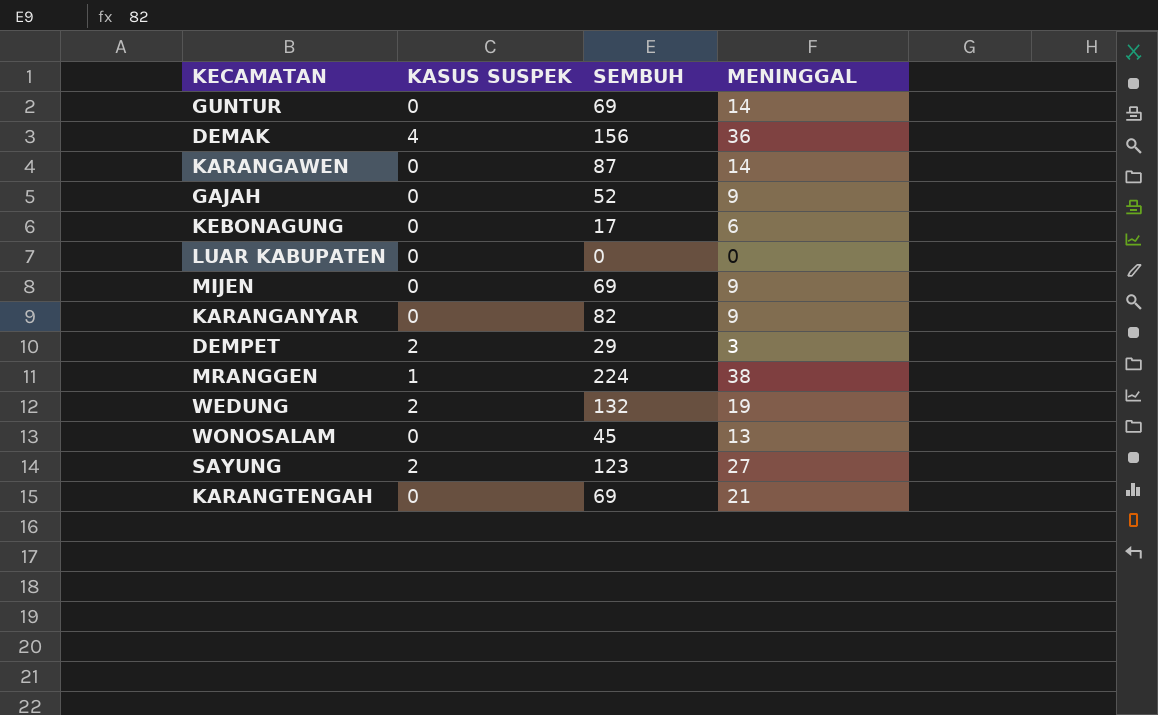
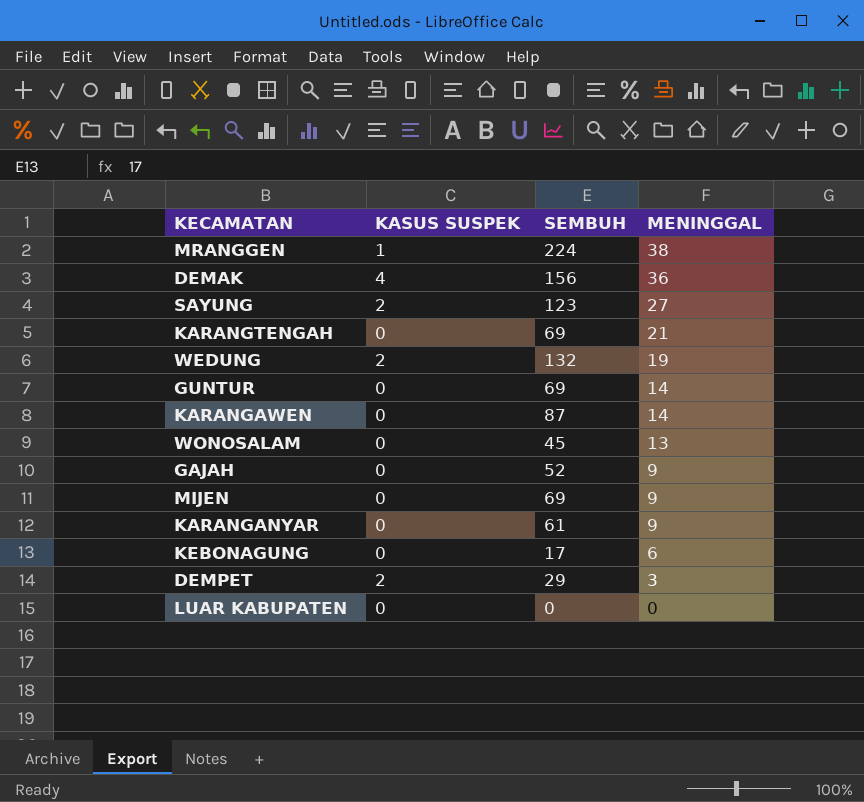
row order: none -> MENINGGAL descending
KARANGANYAR | SEMBUH: 82 -> 61

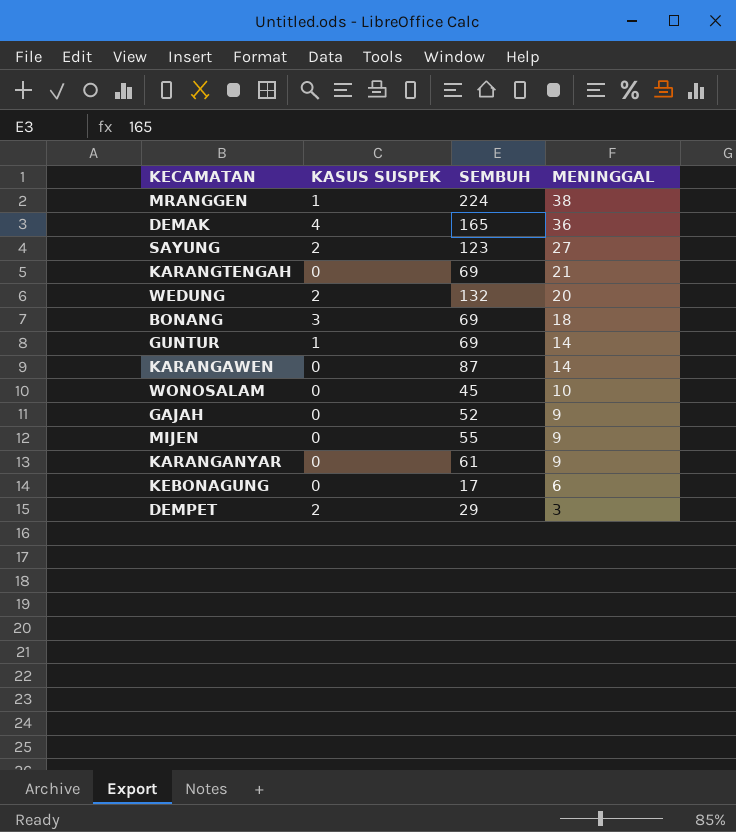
row LUAR KABUPATEN: 0 | 0 | 0 -> none
DEMAK | SEMBUH: 156 -> 165
WEDUNG | MENINGGAL: 19 -> 20
row BONANG: none -> 3 | 69 | 18
GUNTUR | KASUS SUSPEK: 0 -> 1
WONOSALAM | MENINGGAL: 13 -> 10
MIJEN | SEMBUH: 69 -> 55

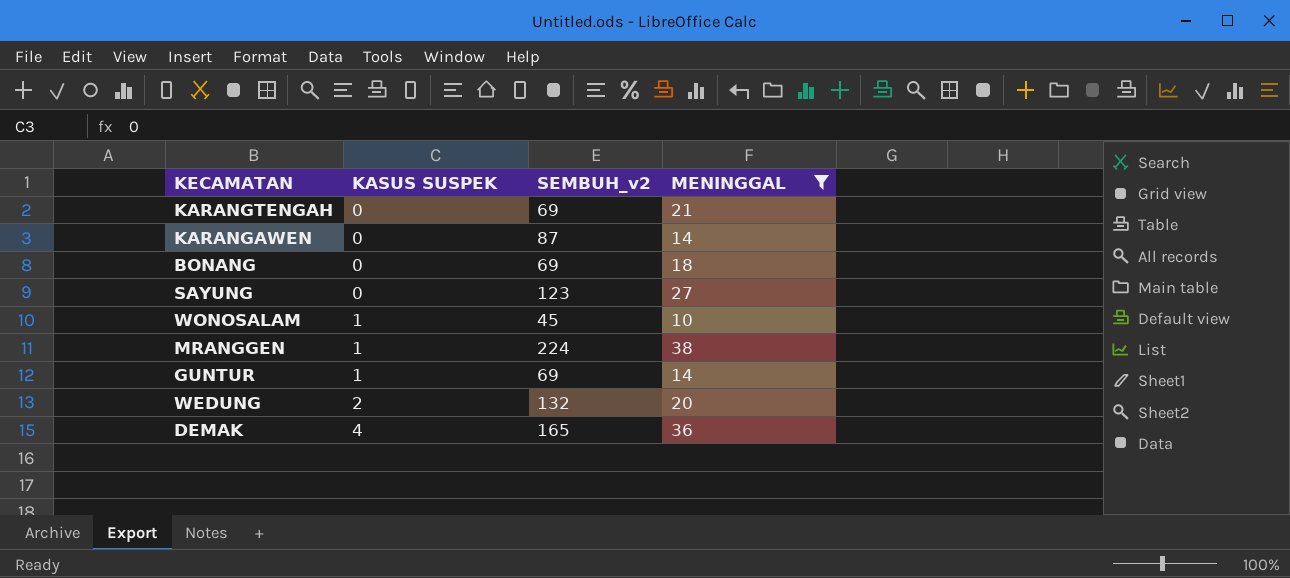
filter: none -> MENINGGAL >= 10
row order: MENINGGAL descending -> KASUS SUSPEK ascending
column name: SEMBUH -> SEMBUH_v2
BONANG | KASUS SUSPEK: 3 -> 0
SAYUNG | KASUS SUSPEK: 2 -> 0
WONOSALAM | KASUS SUSPEK: 0 -> 1

